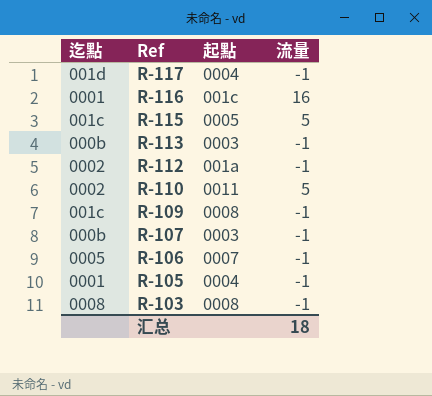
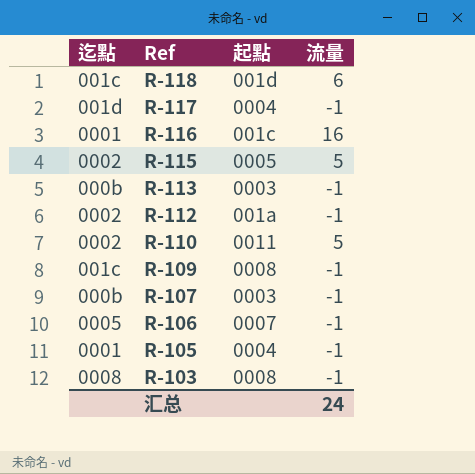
row R-118: none -> 001c | 001d | 6
R-115 | 迄點: 001c -> 0002
汇总 | 流量: 18 -> 24

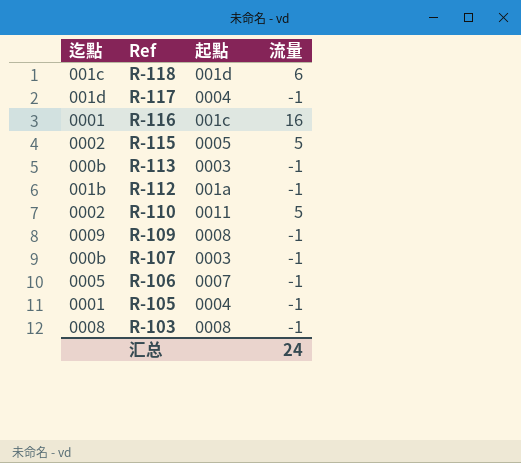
R-112 | 迄點: 0002 -> 001b
R-109 | 迄點: 001c -> 0009

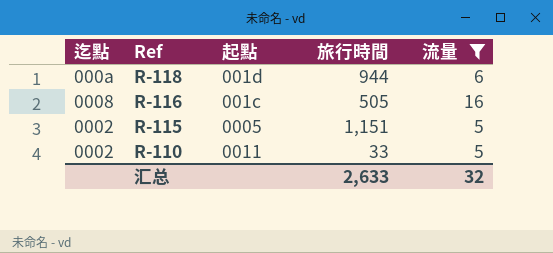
filter: none -> 流量 != -1
column 旅行時間 | position: none -> 4
R-118 | 迄點: 001c -> 000a
R-116 | 迄點: 0001 -> 0008
汇总 | 流量: 24 -> 32

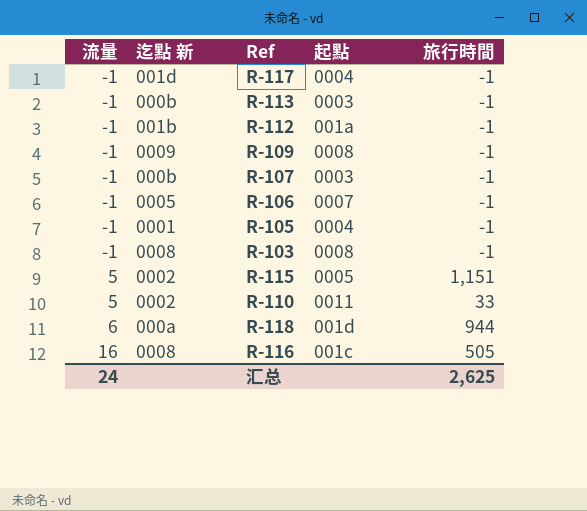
filter: 流量 != -1 -> none
row order: Ref descending -> 流量 ascending
column 流量 | position: 5 -> 1
column name: 迄點 -> 迄點 新
汇总 | 流量: 32 -> 24
汇总 | 旅行時間: 2,633 -> 2,625

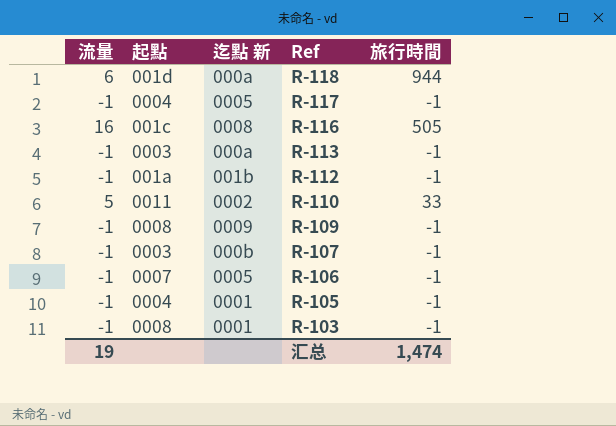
row order: 流量 ascending -> Ref descending
column 起點 | position: 4 -> 2
row R-115: 5 | 0002 | 0005 | 1,151 -> none
R-117 | 迄點 新: 001d -> 0005
R-113 | 迄點 新: 000b -> 000a
R-103 | 迄點 新: 0008 -> 0001
汇总 | 流量: 24 -> 19
汇总 | 旅行時間: 2,625 -> 1,474

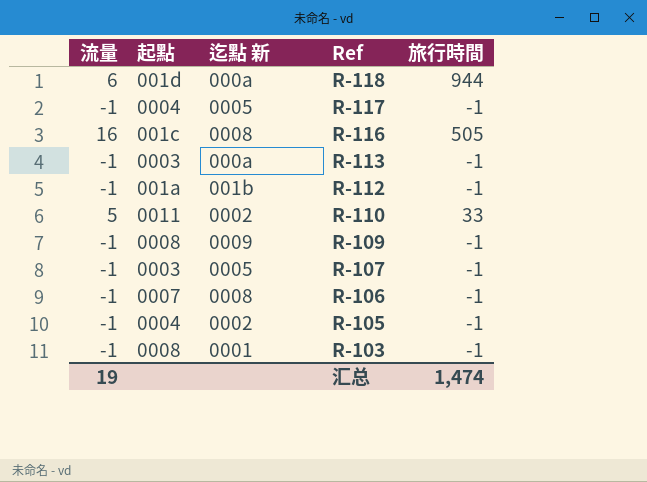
R-107 | 迄點 新: 000b -> 0005
R-106 | 迄點 新: 0005 -> 0008
R-105 | 迄點 新: 0001 -> 0002

